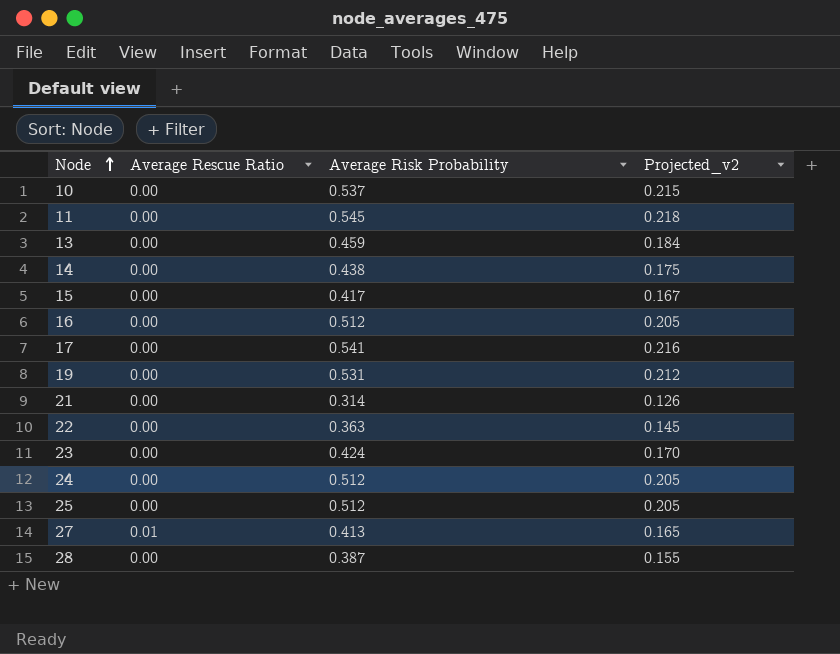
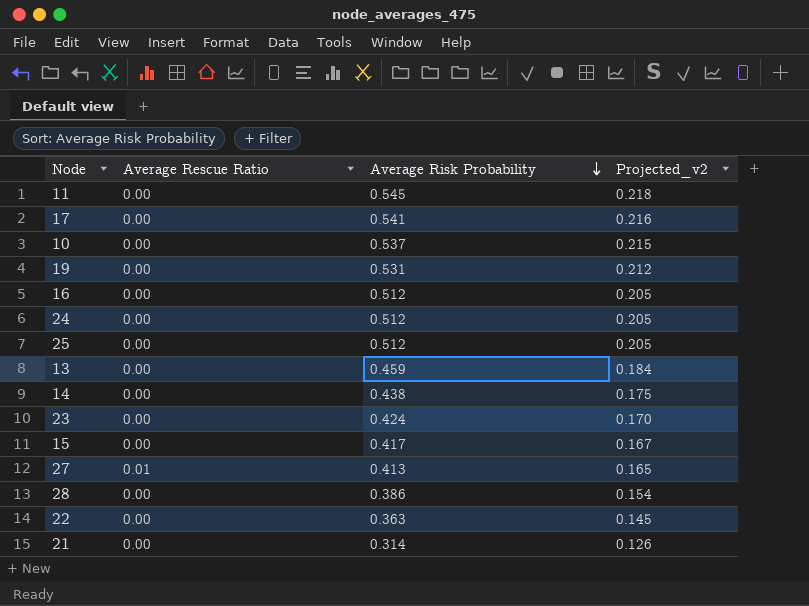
row order: Node ascending -> Average Risk Probability descending
28 | Average Risk Probability: 0.387 -> 0.386
28 | Projected_v2: 0.155 -> 0.154

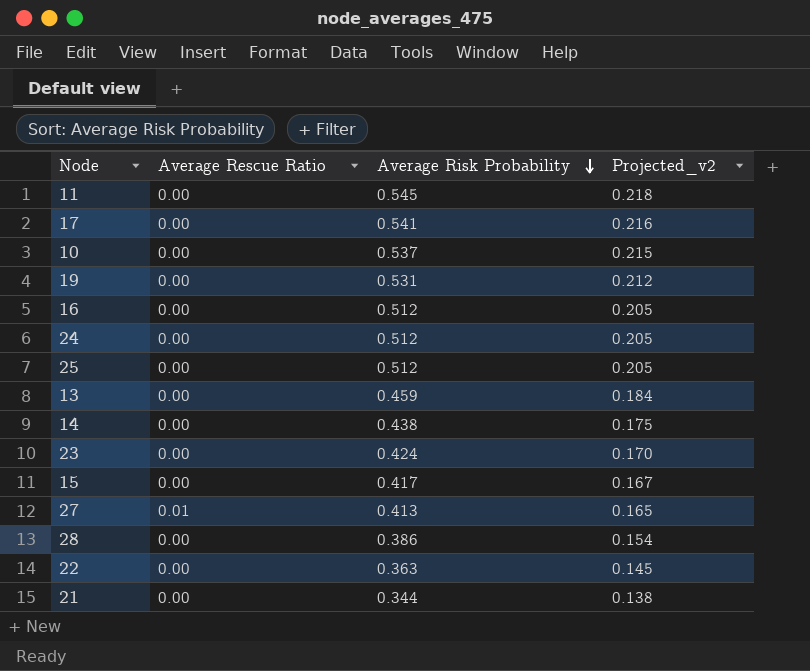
21 | Average Risk Probability: 0.314 -> 0.344
21 | Projected_v2: 0.126 -> 0.138

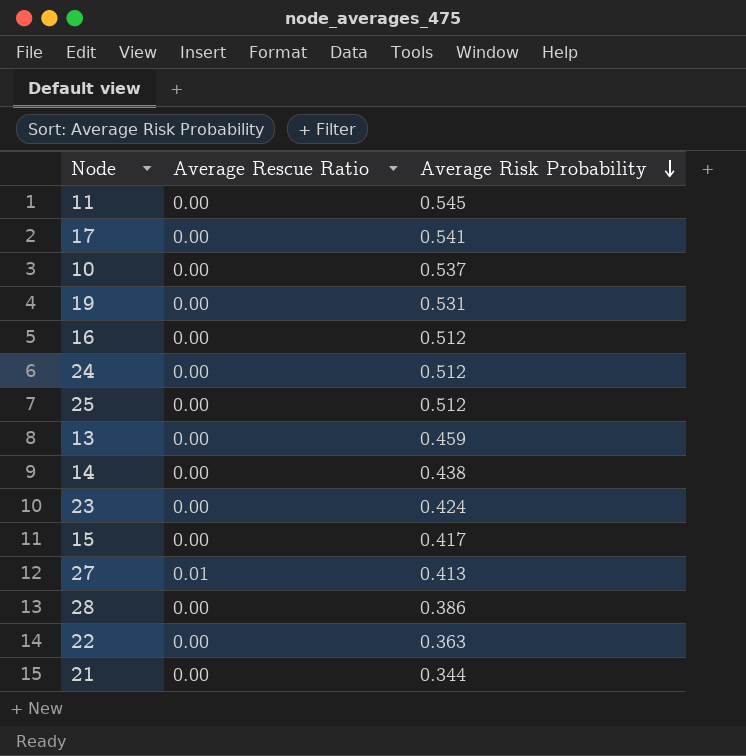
column Projected_v2 | formula: [Average Risk Probability] * 0.4 -> none

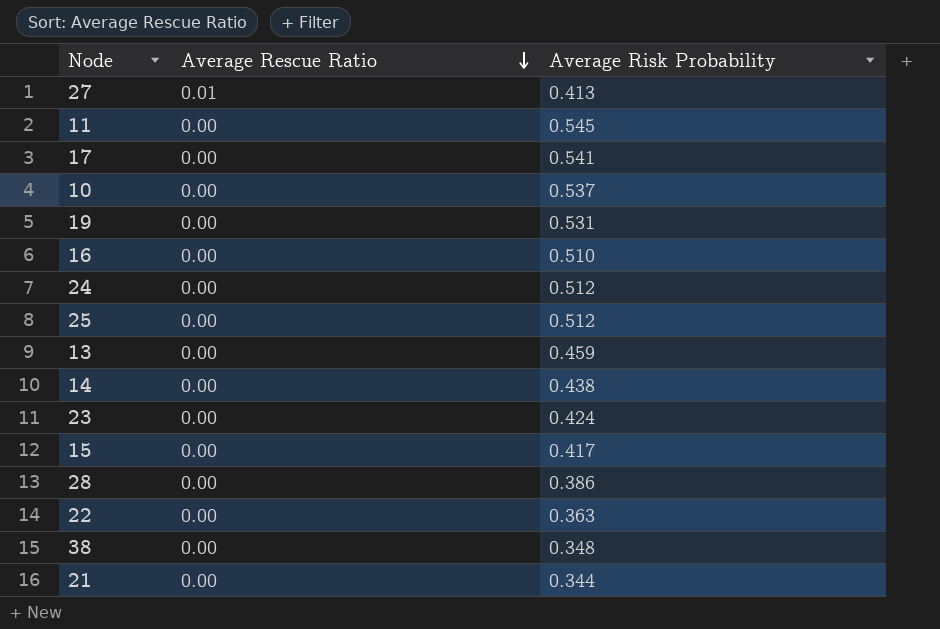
row order: Average Risk Probability descending -> Average Rescue Ratio descending
16 | Average Risk Probability: 0.512 -> 0.510
row 38: none -> 0.00 | 0.348

